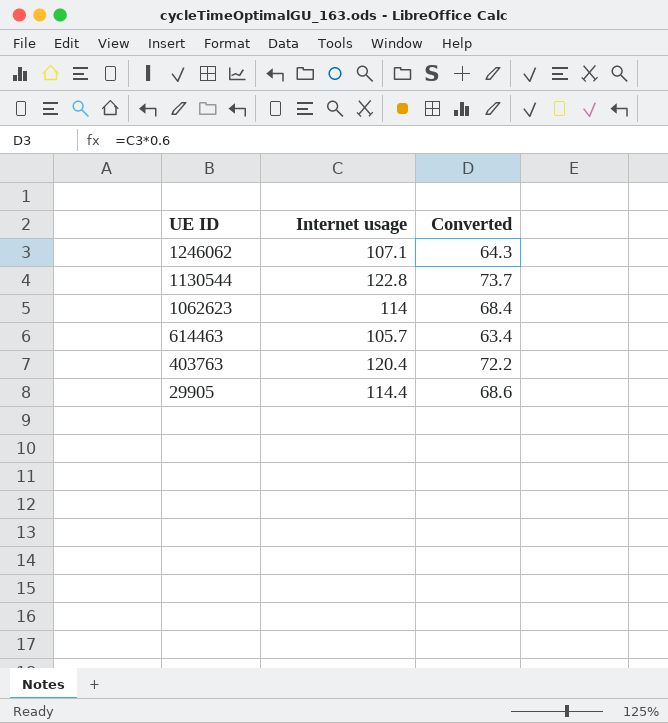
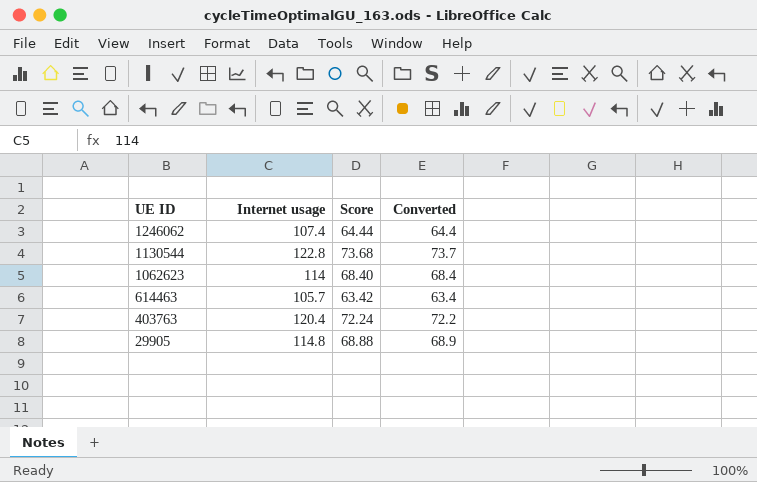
column Score | formula: none -> [Internet usage] * 0.6
1246062 | Internet usage: 107.1 -> 107.4
1246062 | Converted: 64.3 -> 64.4
29905 | Internet usage: 114.4 -> 114.8
29905 | Converted: 68.6 -> 68.9

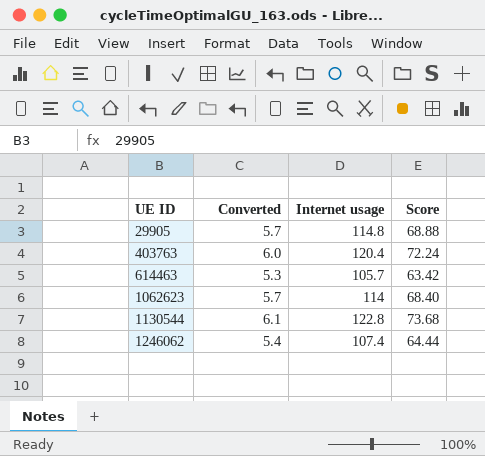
row order: UE ID descending -> UE ID ascending
column Converted | formula: [Internet usage] * 0.6 -> [Internet usage] * 0.05
column Converted | position: 4 -> 2

